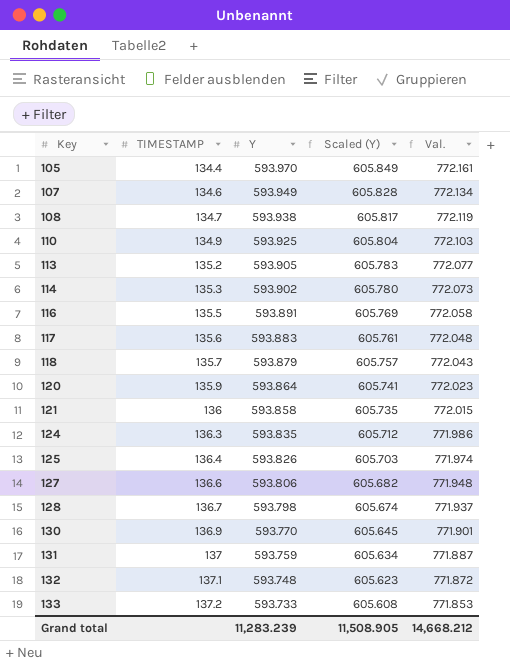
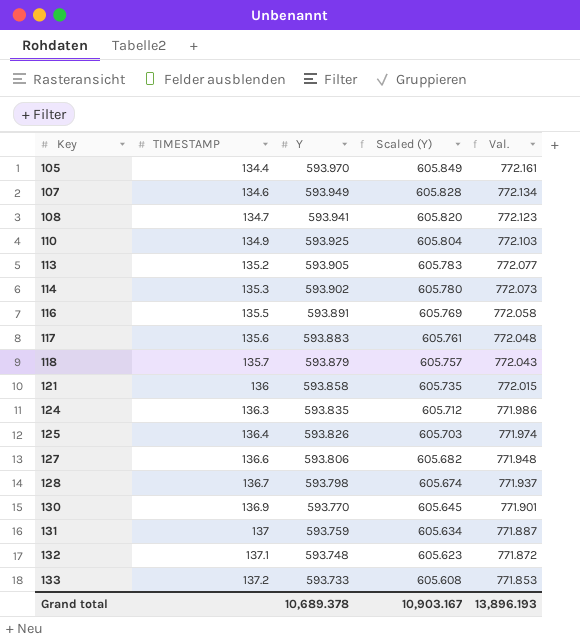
row 120: 135.9 | 593.864 | 605.741 | 772.023 -> none
108 | Y: 593.938 -> 593.941
108 | Scaled (Y): 605.817 -> 605.820
108 | Val.: 772.119 -> 772.123
Grand total | Y: 11,283.239 -> 10,689.378
Grand total | Scaled (Y): 11,508.905 -> 10,903.167
Grand total | Val.: 14,668.212 -> 13,896.193

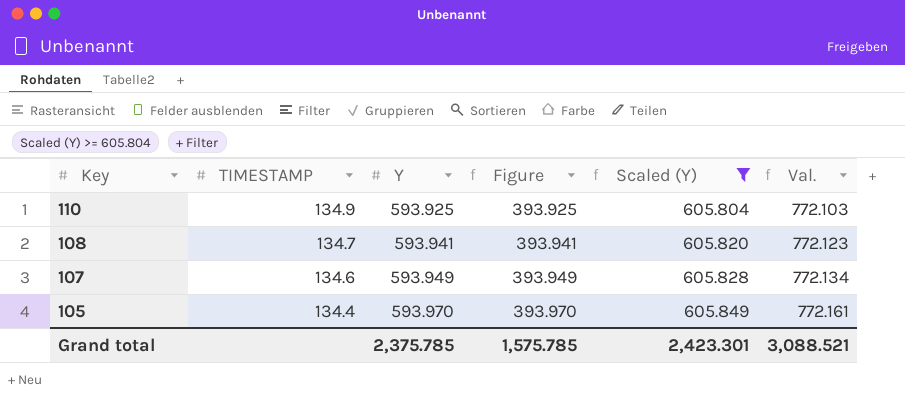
filter: none -> Scaled (Y) >= 605.804
row order: Key ascending -> Key descending
column Figure | formula: none -> [Y] - 200
Grand total | Y: 10,689.378 -> 2,375.785
Grand total | Scaled (Y): 10,903.167 -> 2,423.301
Grand total | Val.: 13,896.193 -> 3,088.521

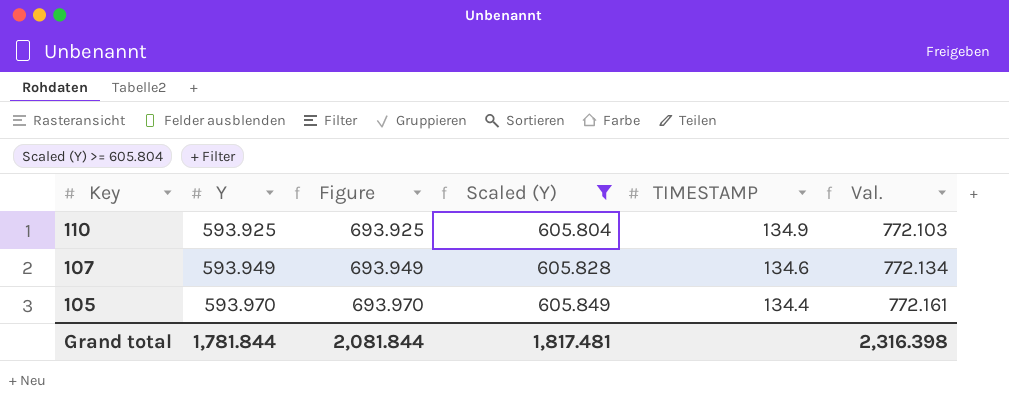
column Figure | formula: [Y] - 200 -> [Y] + 100
column TIMESTAMP | position: 2 -> 5
row 108: 134.7 | 593.941 | 393.941 | 605.820 | 772.123 -> none
Grand total | Y: 2,375.785 -> 1,781.844
Grand total | Figure: 1,575.785 -> 2,081.844
Grand total | Scaled (Y): 2,423.301 -> 1,817.481
Grand total | Val.: 3,088.521 -> 2,316.398

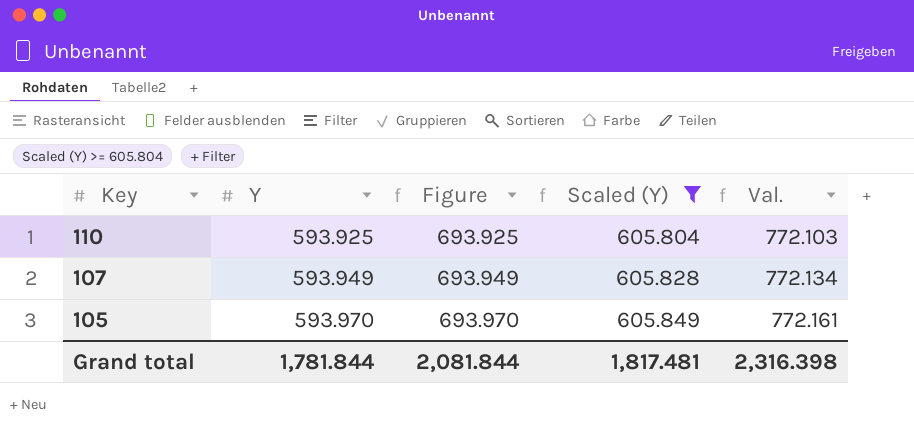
column TIMESTAMP | position: 5 -> none

